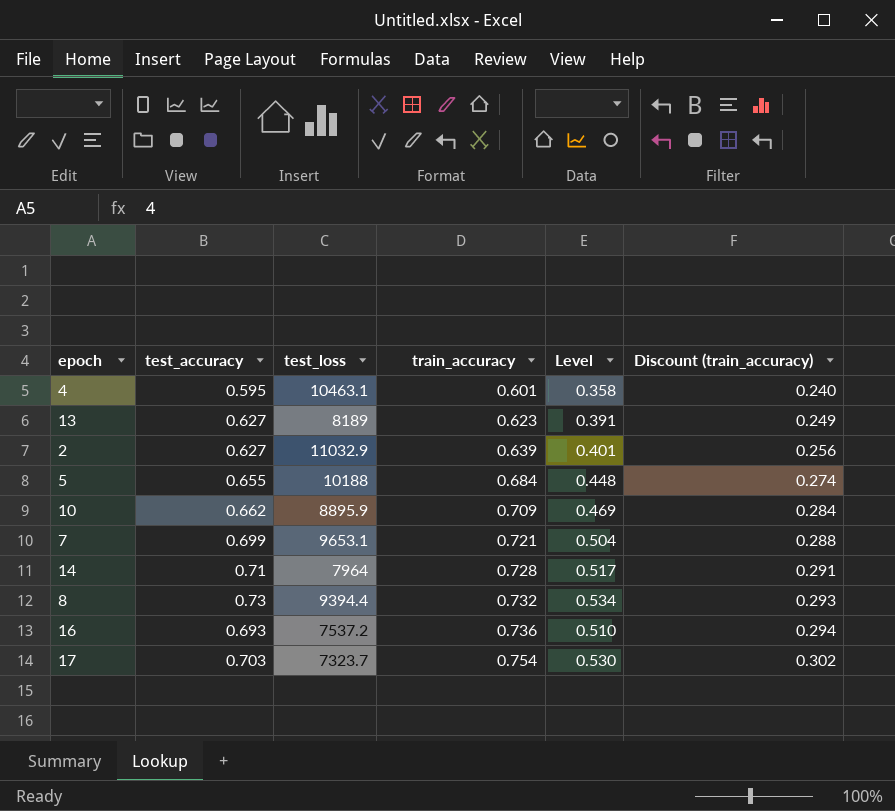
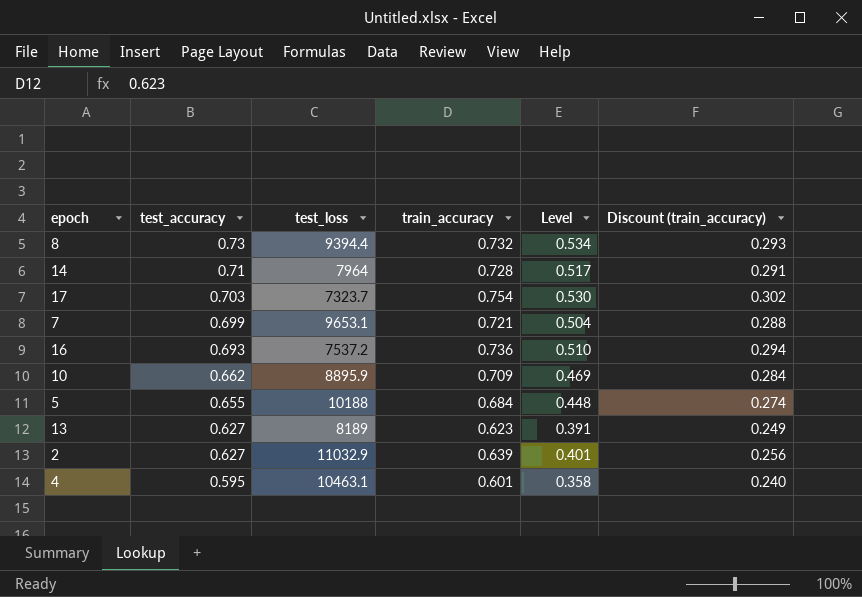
row order: train_accuracy ascending -> test_accuracy descending

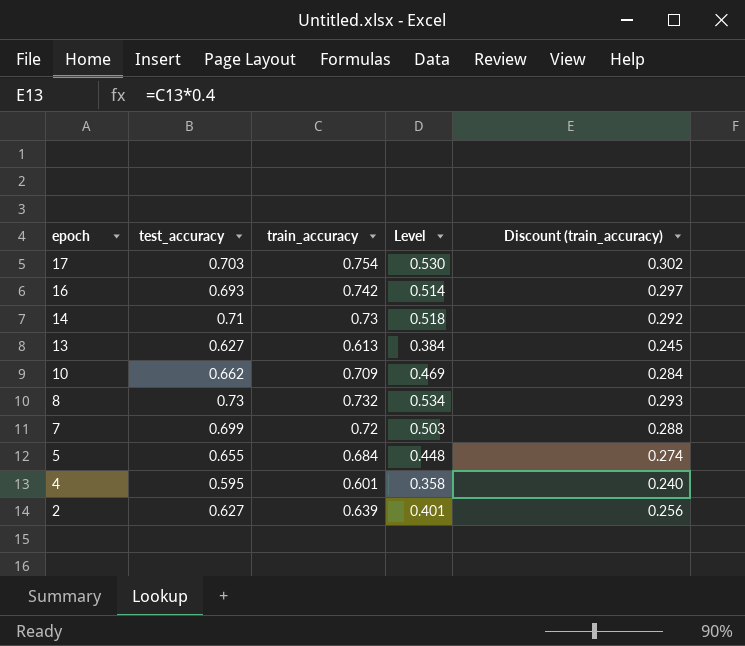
row order: test_accuracy descending -> epoch descending
column test_loss | position: 3 -> none
16 | train_accuracy: 0.736 -> 0.742
16 | Level: 0.510 -> 0.514
16 | Discount (train_accuracy): 0.294 -> 0.297
14 | train_accuracy: 0.728 -> 0.73
14 | Level: 0.517 -> 0.518
14 | Discount (train_accuracy): 0.291 -> 0.292
13 | train_accuracy: 0.623 -> 0.613
13 | Level: 0.391 -> 0.384
13 | Discount (train_accuracy): 0.249 -> 0.245
7 | train_accuracy: 0.721 -> 0.72
7 | Level: 0.504 -> 0.503

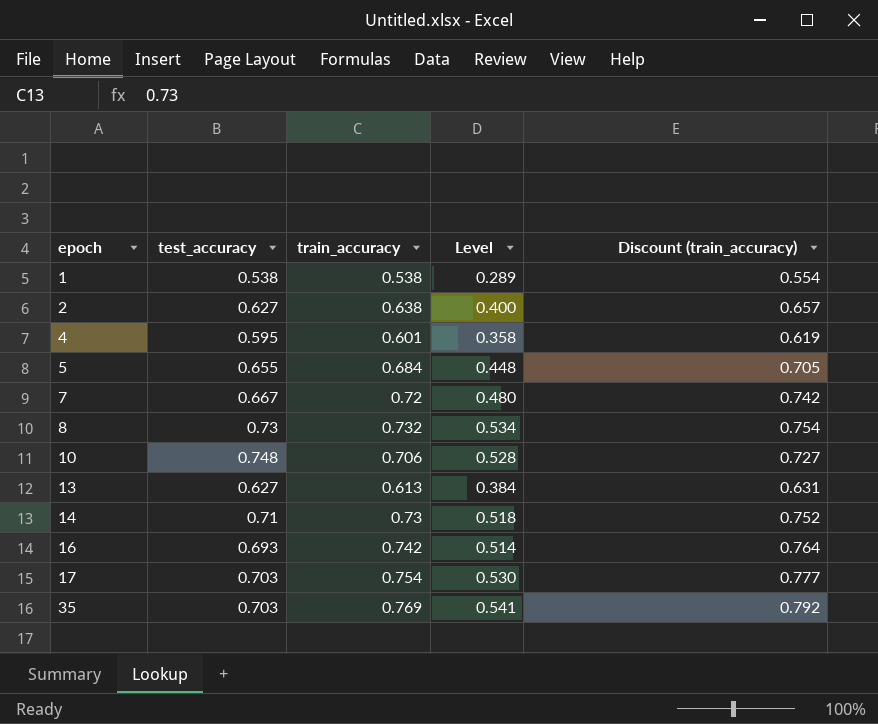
row order: epoch descending -> epoch ascending
column Discount (train_accuracy) | formula: [train_accuracy] * 0.4 -> [train_accuracy] * 1.03
row 1: none -> 0.538 | 0.538 | 0.289 | 0.554
2 | train_accuracy: 0.639 -> 0.638
2 | Level: 0.401 -> 0.400
7 | test_accuracy: 0.699 -> 0.667
7 | Level: 0.503 -> 0.480
10 | test_accuracy: 0.662 -> 0.748
10 | train_accuracy: 0.709 -> 0.706
10 | Level: 0.469 -> 0.528
row 35: none -> 0.703 | 0.769 | 0.541 | 0.792

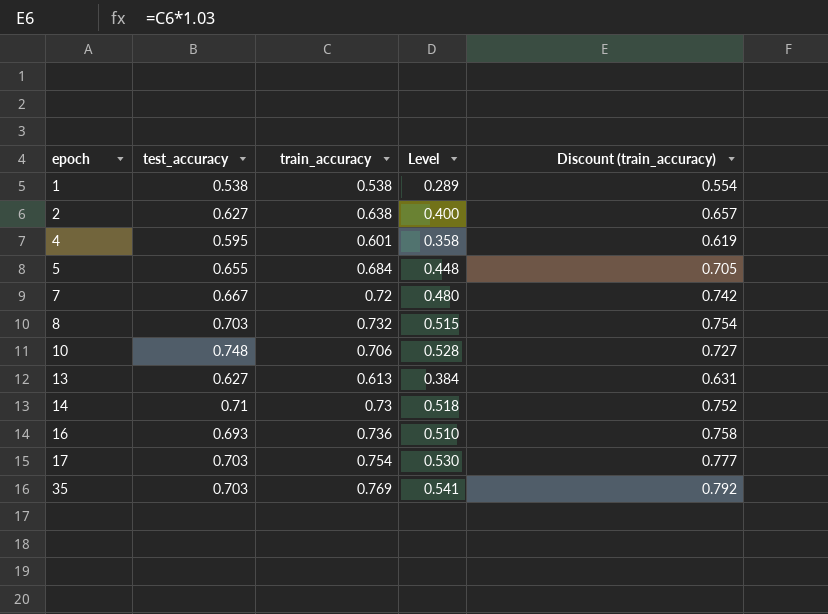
8 | test_accuracy: 0.73 -> 0.703
8 | Level: 0.534 -> 0.515
16 | train_accuracy: 0.742 -> 0.736
16 | Level: 0.514 -> 0.510
16 | Discount (train_accuracy): 0.764 -> 0.758

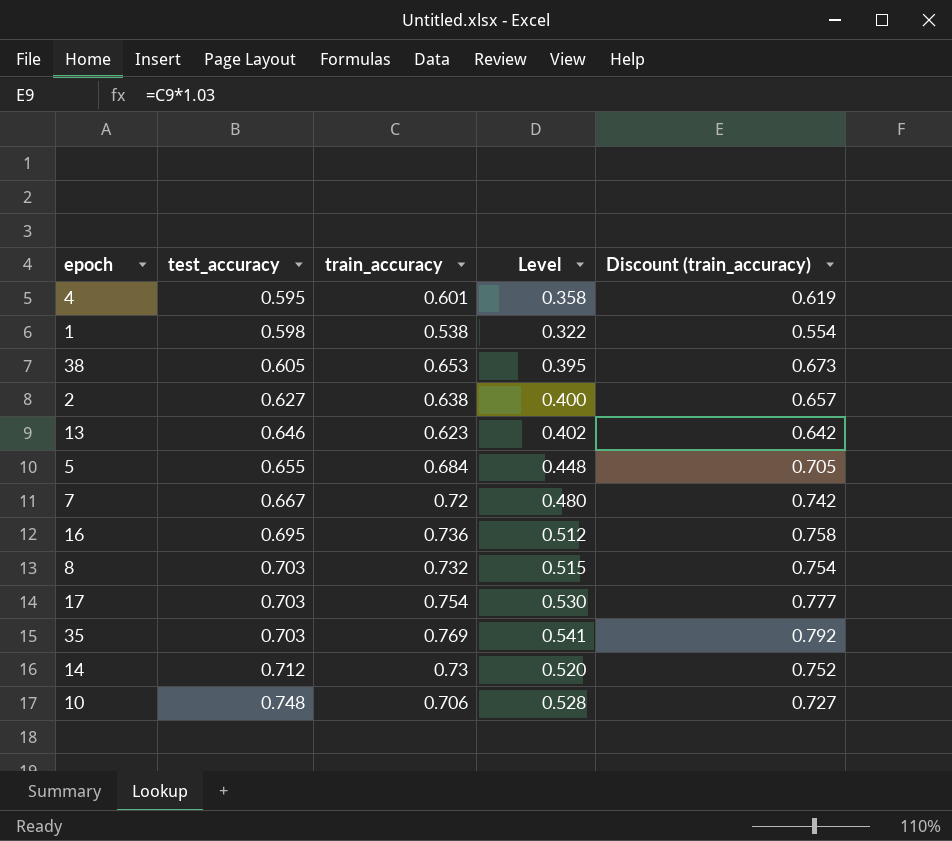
row order: epoch ascending -> test_accuracy ascending
1 | test_accuracy: 0.538 -> 0.598
1 | Level: 0.289 -> 0.322
row 38: none -> 0.605 | 0.653 | 0.395 | 0.673
13 | test_accuracy: 0.627 -> 0.646
13 | train_accuracy: 0.613 -> 0.623
13 | Level: 0.384 -> 0.402
13 | Discount (train_accuracy): 0.631 -> 0.642
16 | test_accuracy: 0.693 -> 0.695
16 | Level: 0.510 -> 0.512
14 | test_accuracy: 0.71 -> 0.712
14 | Level: 0.518 -> 0.520

